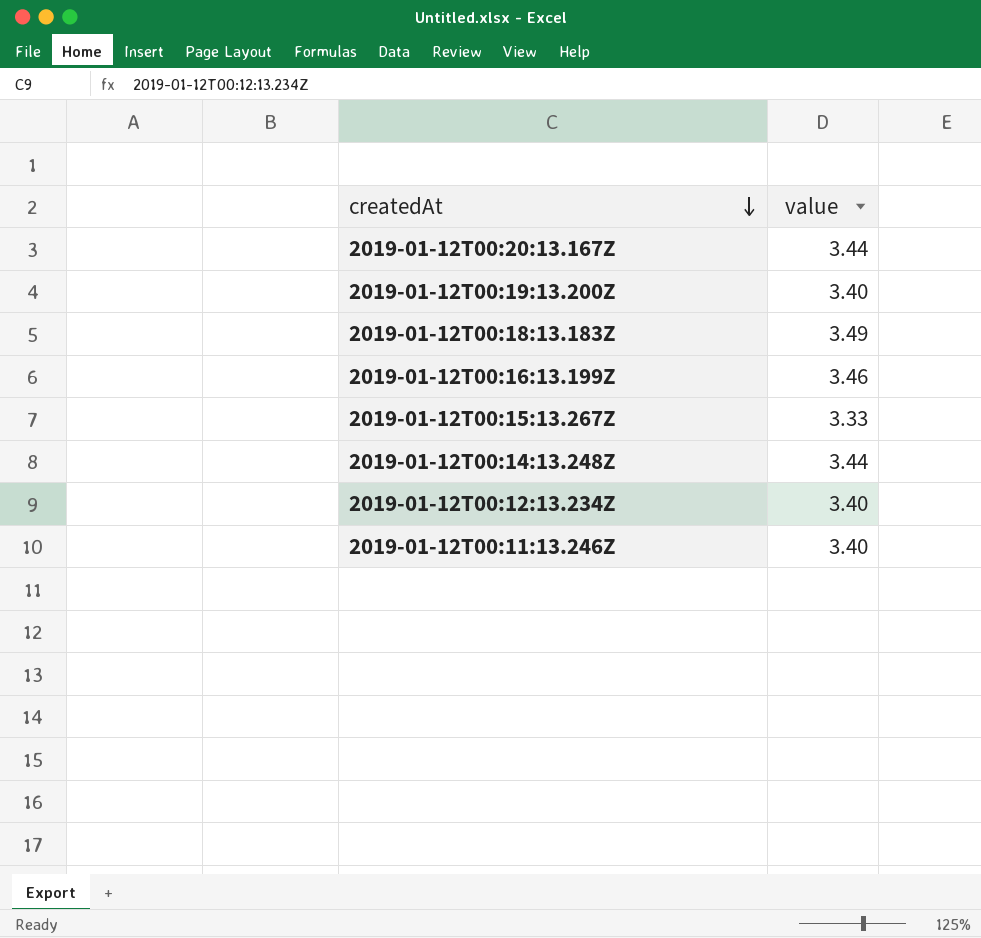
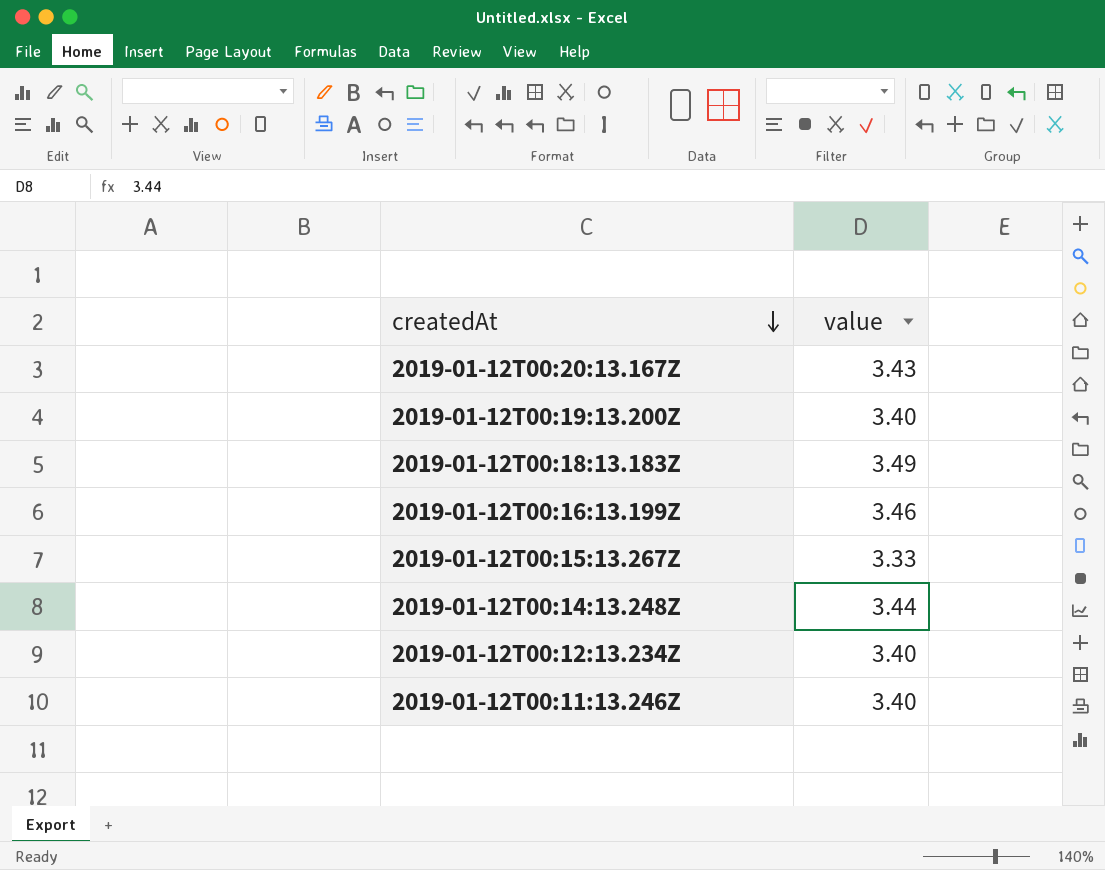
2019-01-12T00:20:13.167Z | value: 3.44 -> 3.43

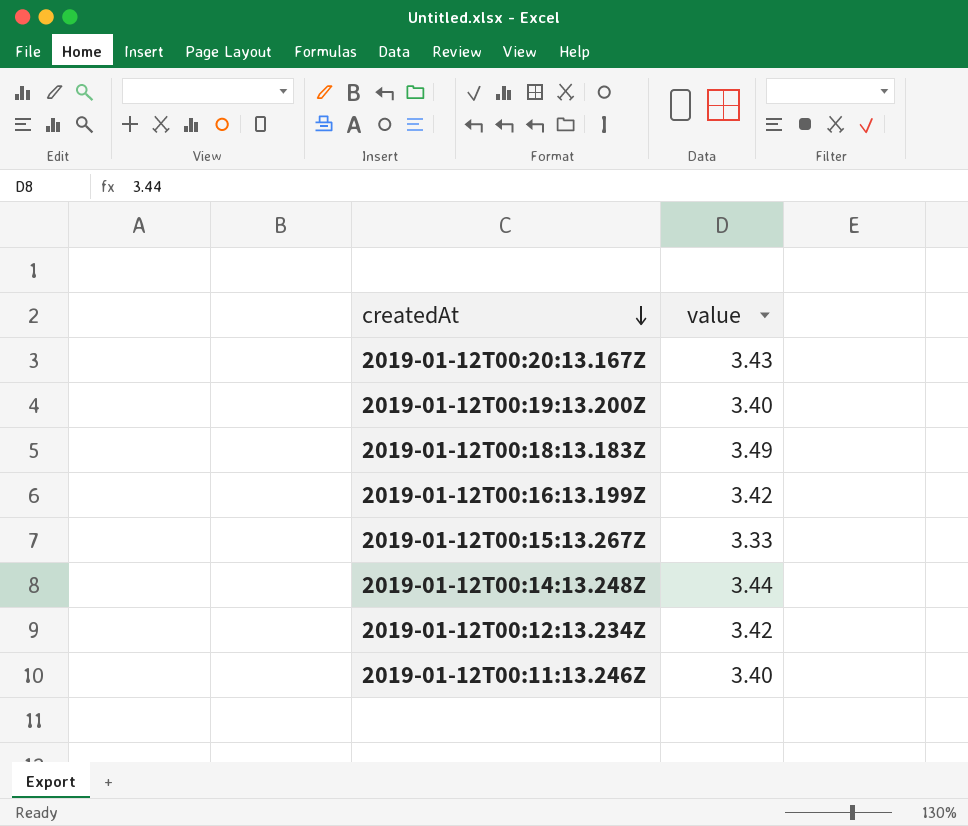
2019-01-12T00:16:13.199Z | value: 3.46 -> 3.42
2019-01-12T00:12:13.234Z | value: 3.40 -> 3.42

